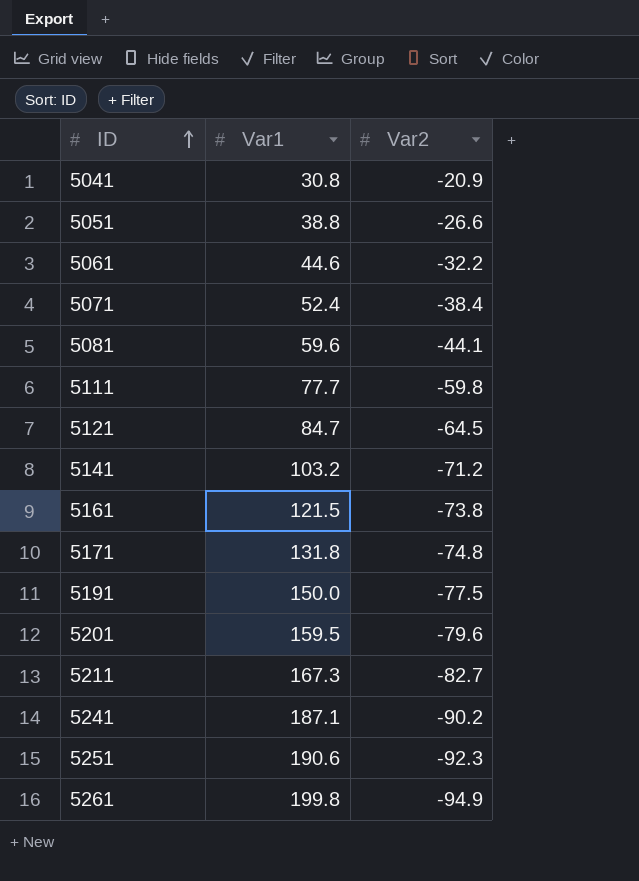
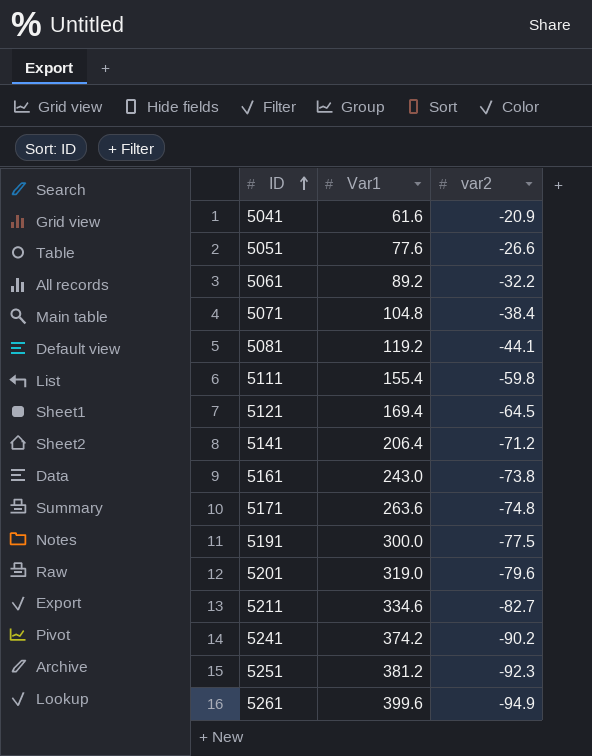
column name: Var2 -> var2
5041 | Var1: 30.8 -> 61.6
5051 | Var1: 38.8 -> 77.6
5061 | Var1: 44.6 -> 89.2
5071 | Var1: 52.4 -> 104.8
5081 | Var1: 59.6 -> 119.2
5111 | Var1: 77.7 -> 155.4
5121 | Var1: 84.7 -> 169.4
5141 | Var1: 103.2 -> 206.4
5161 | Var1: 121.5 -> 243.0
5171 | Var1: 131.8 -> 263.6
5191 | Var1: 150.0 -> 300.0
5201 | Var1: 159.5 -> 319.0
5211 | Var1: 167.3 -> 334.6
5241 | Var1: 187.1 -> 374.2
5251 | Var1: 190.6 -> 381.2
5261 | Var1: 199.8 -> 399.6

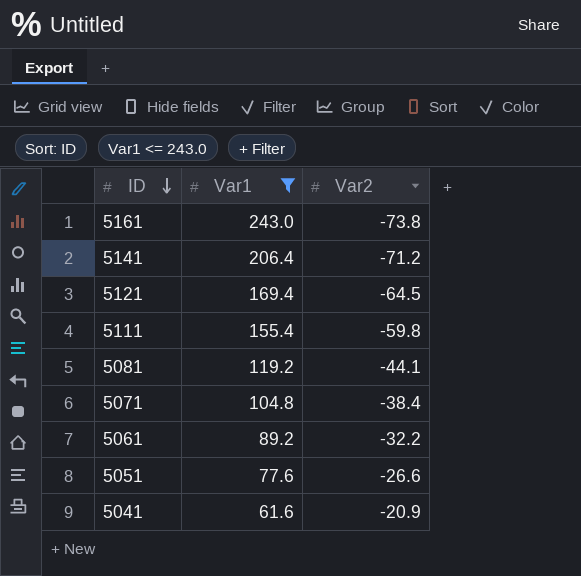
filter: none -> Var1 <= 243.0
row order: ID ascending -> ID descending
column name: var2 -> Var2

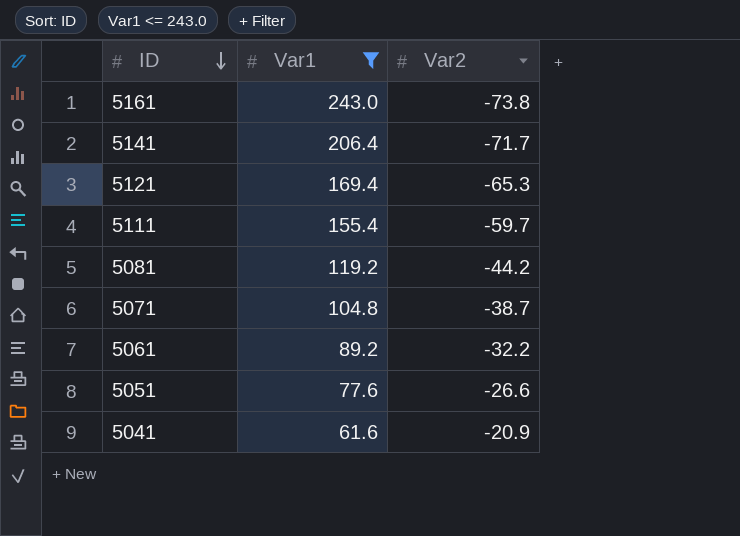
5141 | Var2: -71.2 -> -71.7
5121 | Var2: -64.5 -> -65.3
5111 | Var2: -59.8 -> -59.7
5081 | Var2: -44.1 -> -44.2
5071 | Var2: -38.4 -> -38.7

